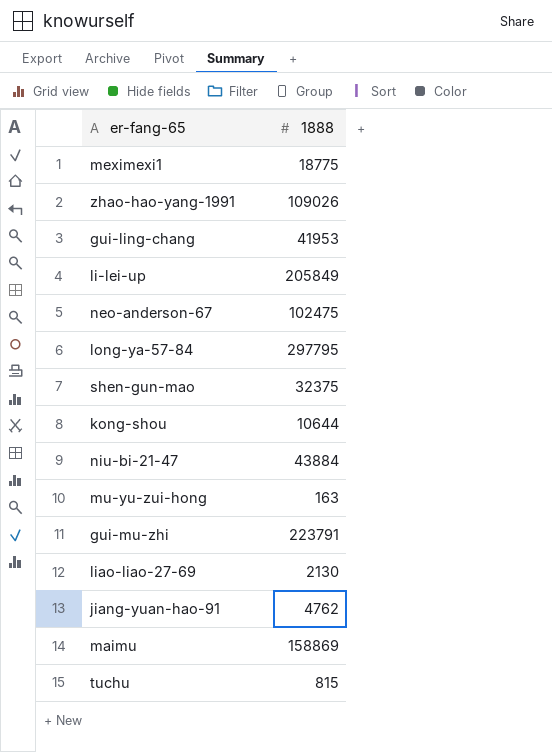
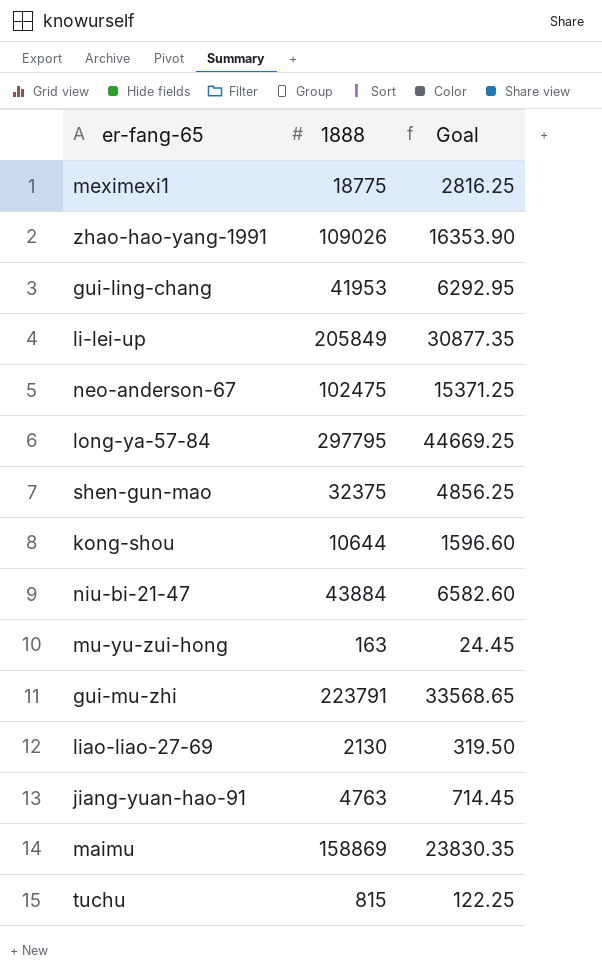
column Goal | formula: none -> [1888] * 0.15
jiang-yuan-hao-91 | 1888: 4762 -> 4763

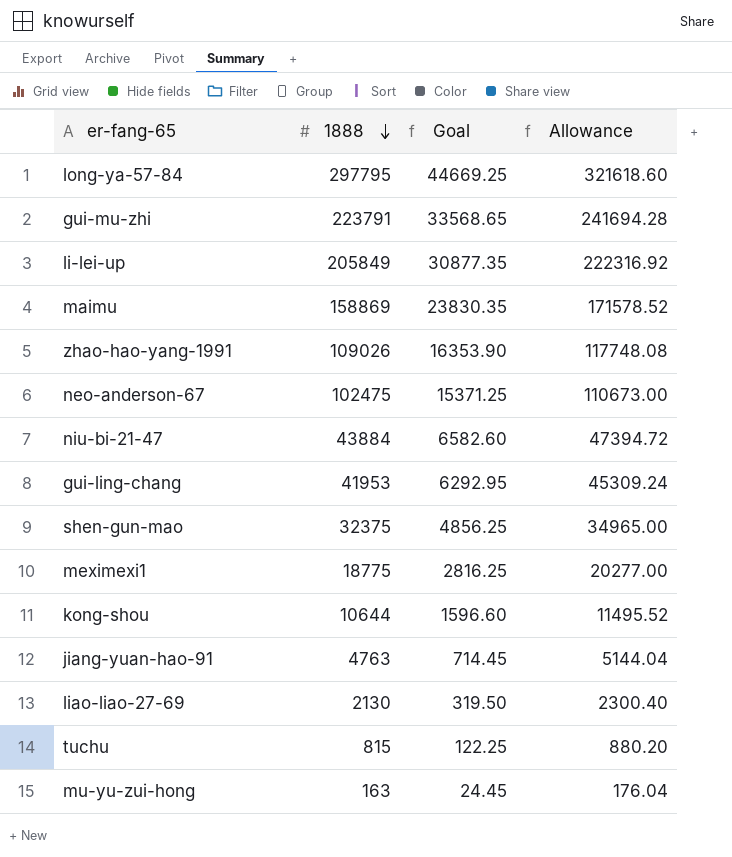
row order: none -> 1888 descending
column Allowance | formula: none -> [1888] * 1.08

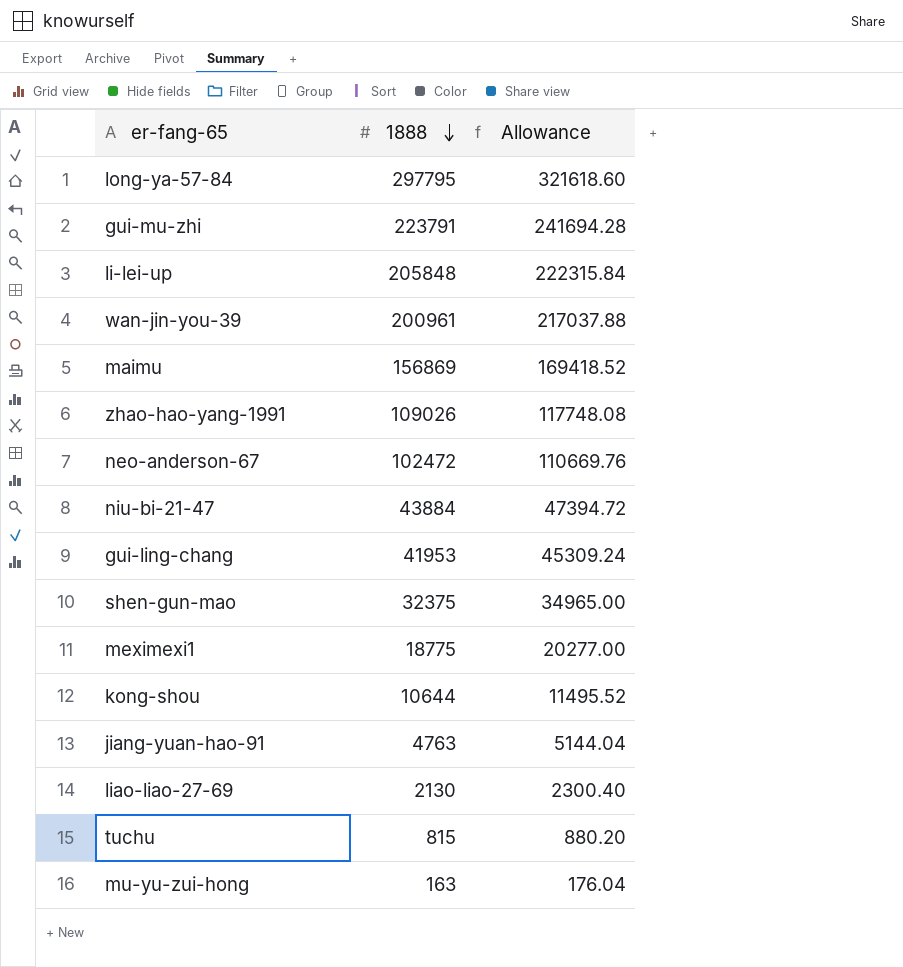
column Goal | formula: [1888] * 0.15 -> none
li-lei-up | 1888: 205849 -> 205848
li-lei-up | Allowance: 222316.92 -> 222315.84
row wan-jin-you-39: none -> 200961 | 217037.88
maimu | 1888: 158869 -> 156869
maimu | Allowance: 171578.52 -> 169418.52
neo-anderson-67 | 1888: 102475 -> 102472
neo-anderson-67 | Allowance: 110673.00 -> 110669.76

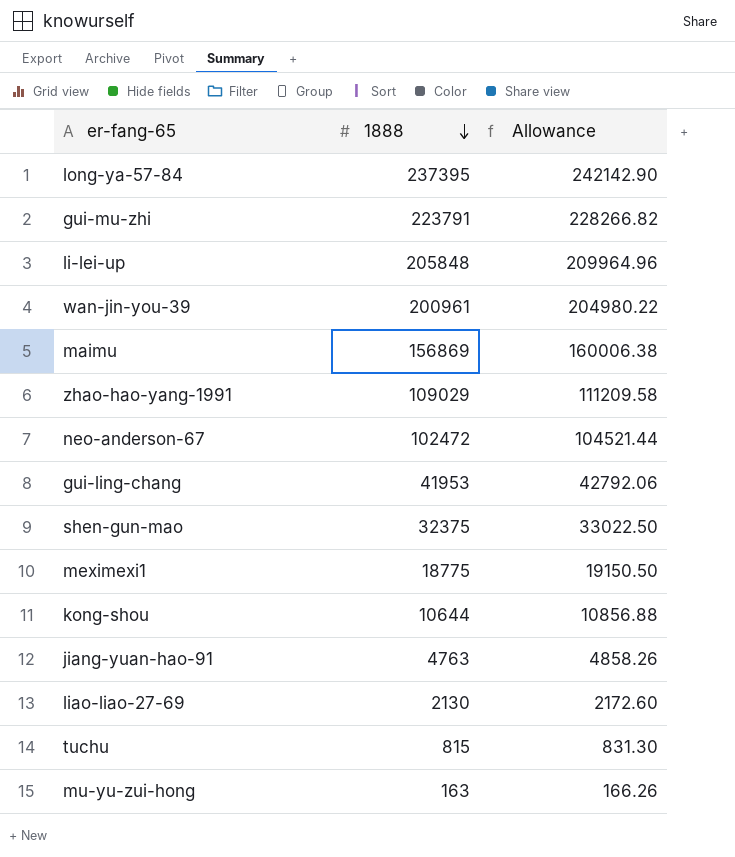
column Allowance | formula: [1888] * 1.08 -> [1888] * 1.02
row niu-bi-21-47: 43884 | 47394.72 -> none
long-ya-57-84 | 1888: 297795 -> 237395
zhao-hao-yang-1991 | 1888: 109026 -> 109029

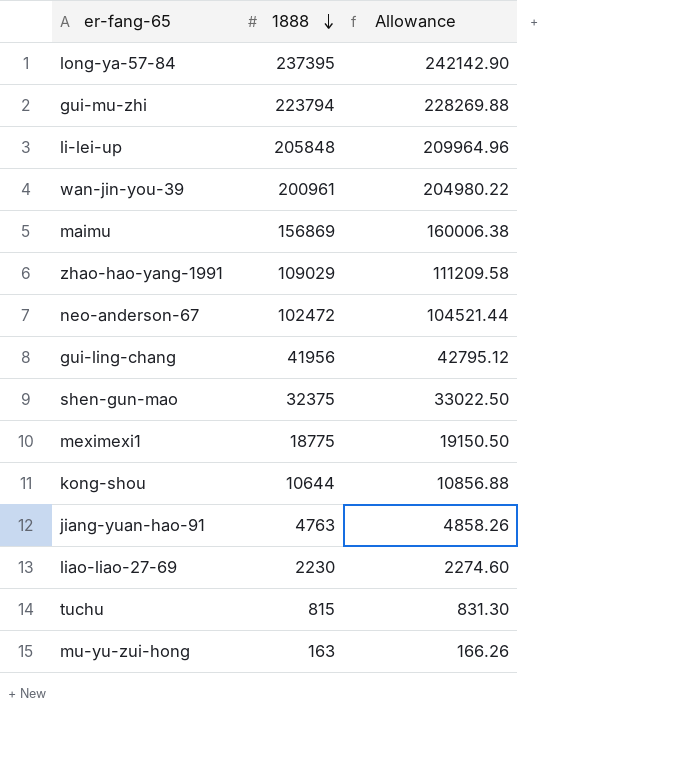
gui-mu-zhi | 1888: 223791 -> 223794
gui-mu-zhi | Allowance: 228266.82 -> 228269.88
gui-ling-chang | 1888: 41953 -> 41956
gui-ling-chang | Allowance: 42792.06 -> 42795.12
liao-liao-27-69 | 1888: 2130 -> 2230
liao-liao-27-69 | Allowance: 2172.60 -> 2274.60

